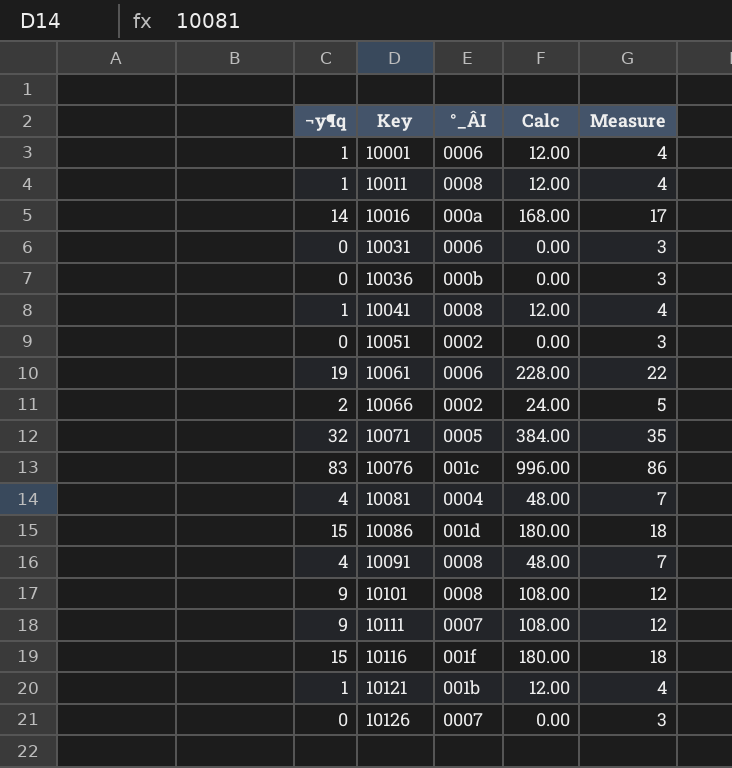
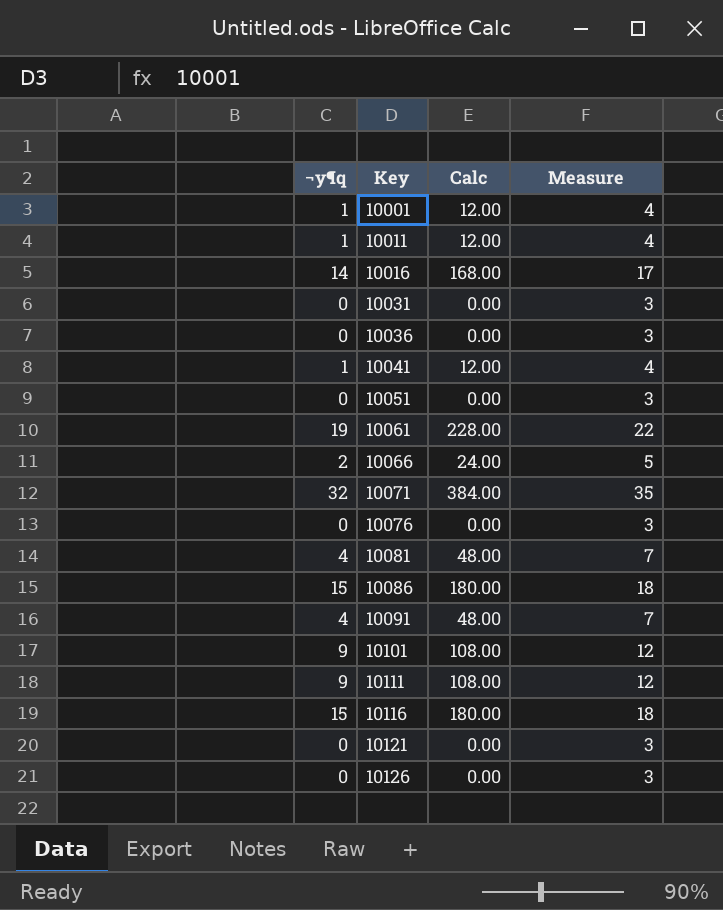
column °_ÂI | position: 3 -> none
10076 | ¬y¶q: 83 -> 0
10076 | Calc: 996.00 -> 0.00
10076 | Measure: 86 -> 3
10121 | ¬y¶q: 1 -> 0
10121 | Calc: 12.00 -> 0.00
10121 | Measure: 4 -> 3

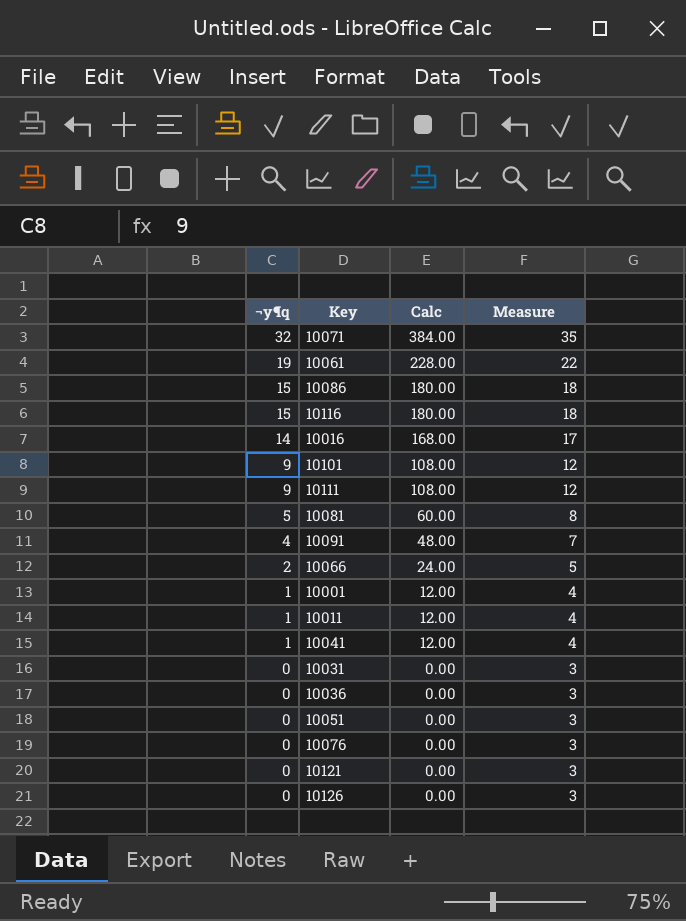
row order: Key ascending -> ¬y¶q descending
10081 | ¬y¶q: 4 -> 5
10081 | Calc: 48.00 -> 60.00
10081 | Measure: 7 -> 8

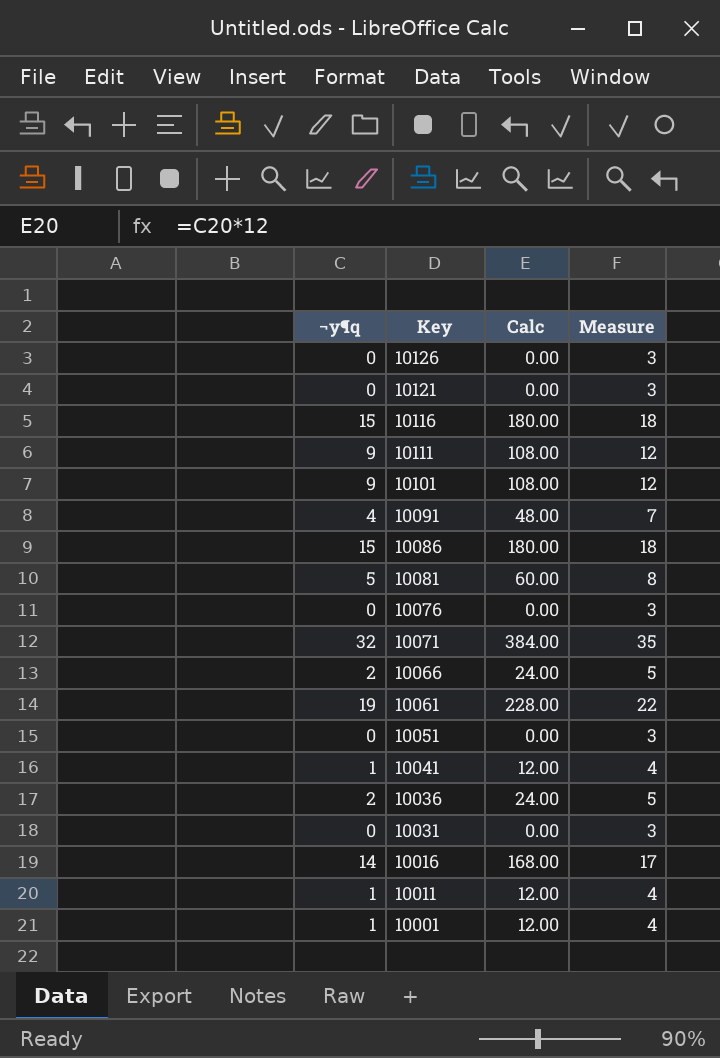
row order: ¬y¶q descending -> Key descending
10036 | ¬y¶q: 0 -> 2
10036 | Calc: 0.00 -> 24.00
10036 | Measure: 3 -> 5

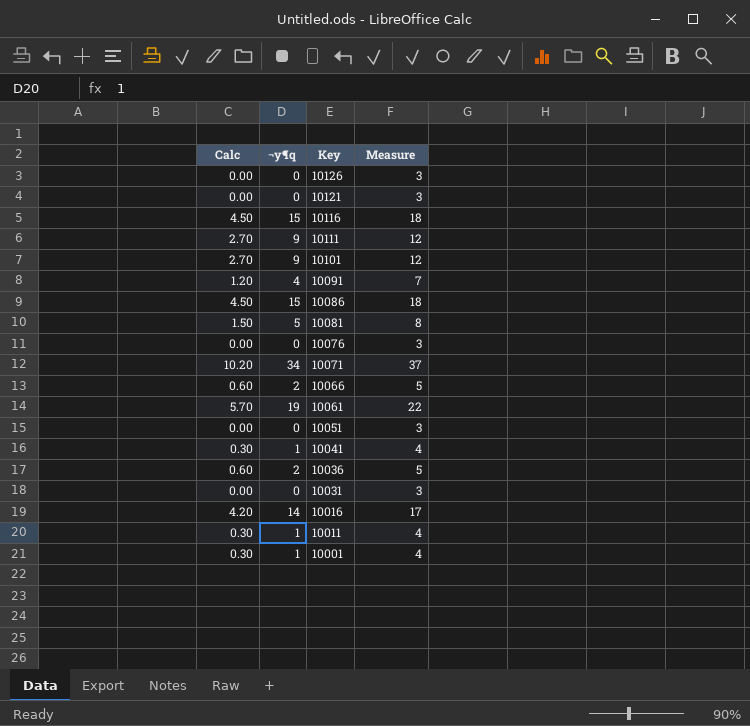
column Calc | formula: [¬y¶q] * 12 -> [¬y¶q] * 0.3
column Calc | position: 3 -> 1
10071 | ¬y¶q: 32 -> 34
10071 | Measure: 35 -> 37

